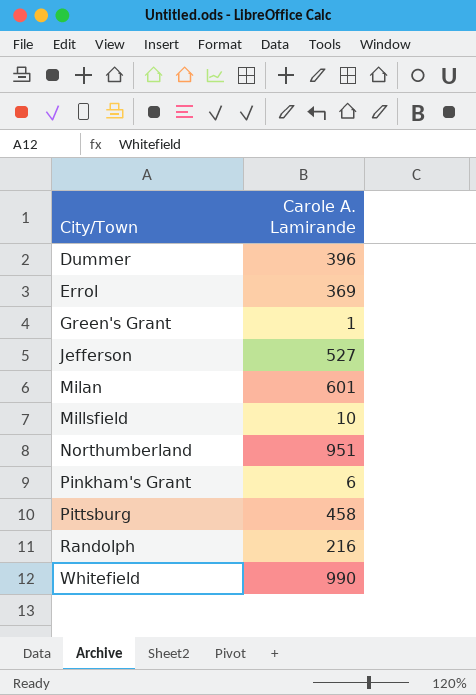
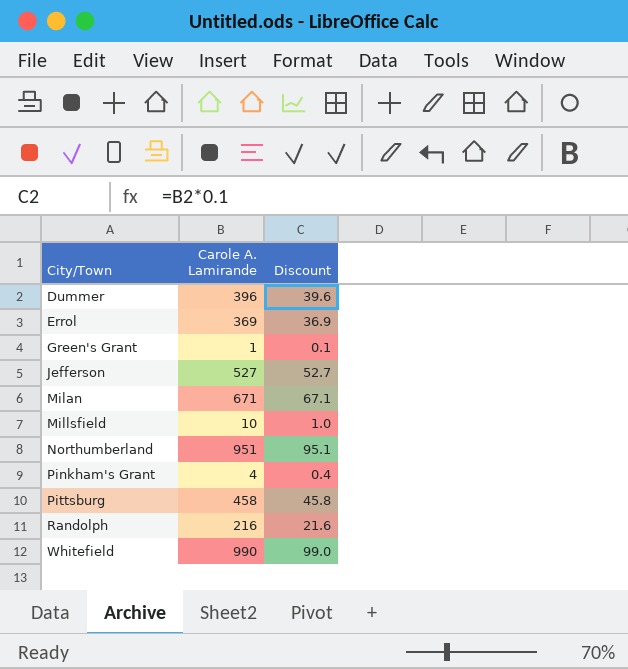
column Discount | formula: none -> [Carole A. Lamirande] * 0.1
Milan | Carole A. Lamirande: 601 -> 671
Pinkham's Grant | Carole A. Lamirande: 6 -> 4

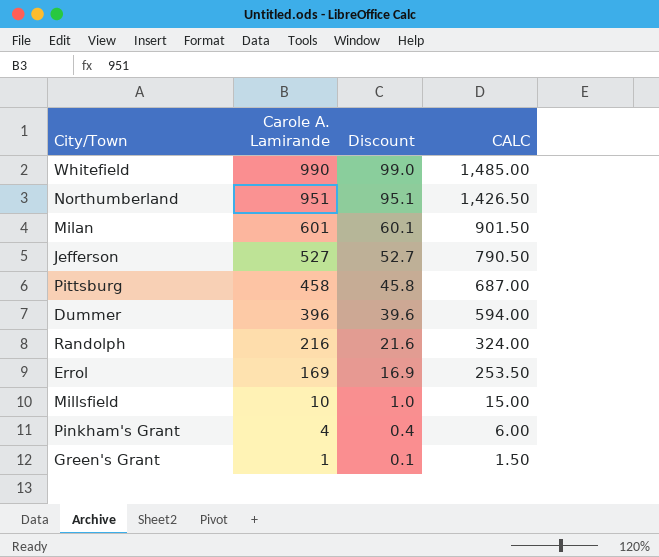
row order: City/Town ascending -> Carole A. Lamirande descending
column CALC | formula: none -> [Carole A. Lamirande] * 1.5
Milan | Carole A. Lamirande: 671 -> 601
Milan | Discount: 67.1 -> 60.1
Errol | Carole A. Lamirande: 369 -> 169
Errol | Discount: 36.9 -> 16.9

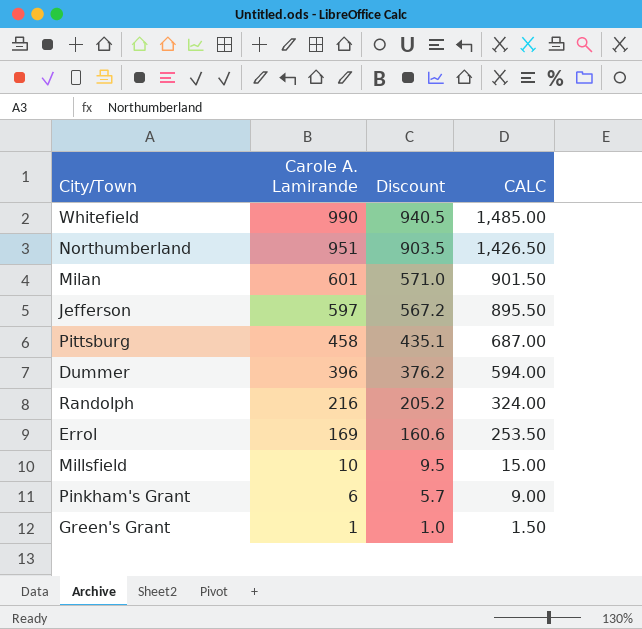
column Discount | formula: [Carole A. Lamirande] * 0.1 -> [Carole A. Lamirande] * 0.95
Jefferson | Carole A. Lamirande: 527 -> 597
Jefferson | CALC: 790.50 -> 895.50
Pinkham's Grant | Carole A. Lamirande: 4 -> 6
Pinkham's Grant | CALC: 6.00 -> 9.00

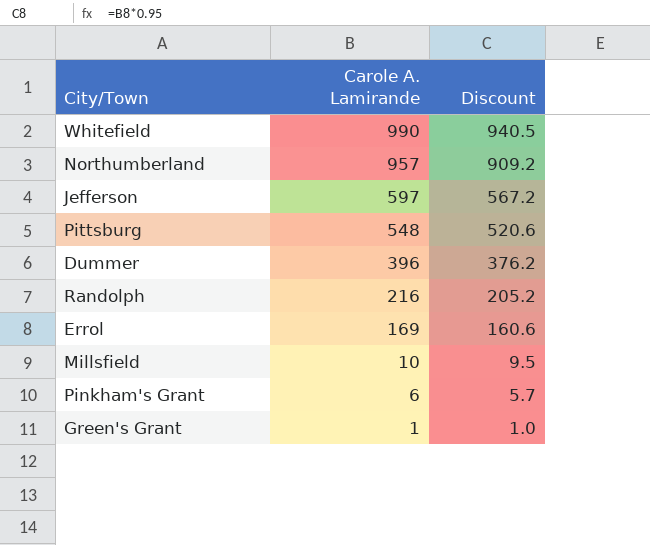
column CALC | formula: [Carole A. Lamirande] * 1.5 -> none
row Milan: 601 | 571.0 | 901.50 -> none
Northumberland | Carole A. Lamirande: 951 -> 957
Northumberland | Discount: 903.5 -> 909.2
Pittsburg | Carole A. Lamirande: 458 -> 548
Pittsburg | Discount: 435.1 -> 520.6

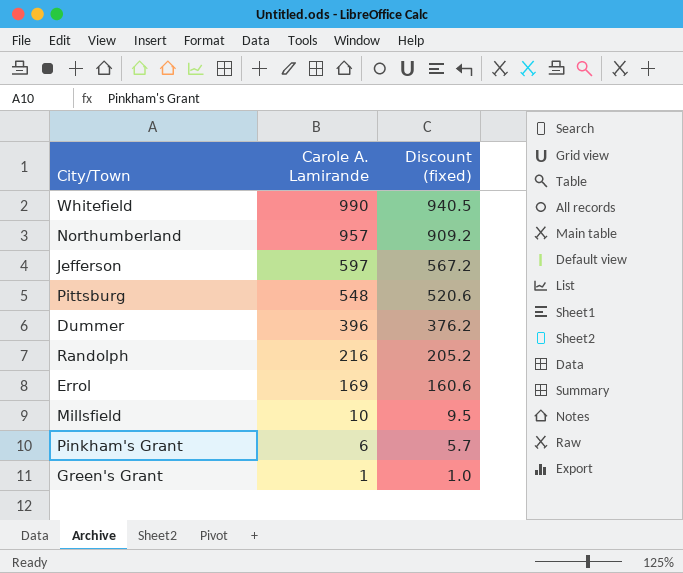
column name: Discount -> Discount (fixed)

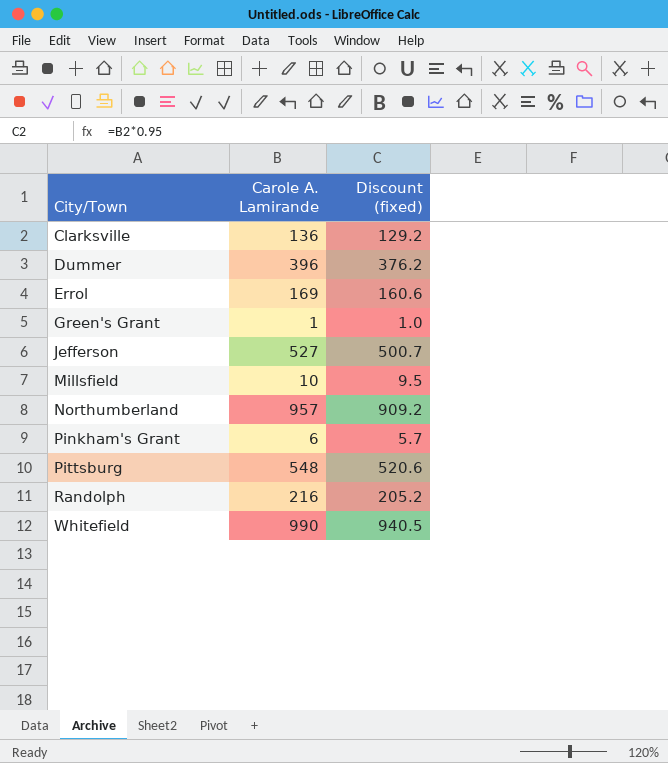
row order: Carole A. Lamirande descending -> City/Town ascending
row Clarksville: none -> 136 | 129.2
Jefferson | Carole A. Lamirande: 597 -> 527
Jefferson | Discount (fixed): 567.2 -> 500.7

